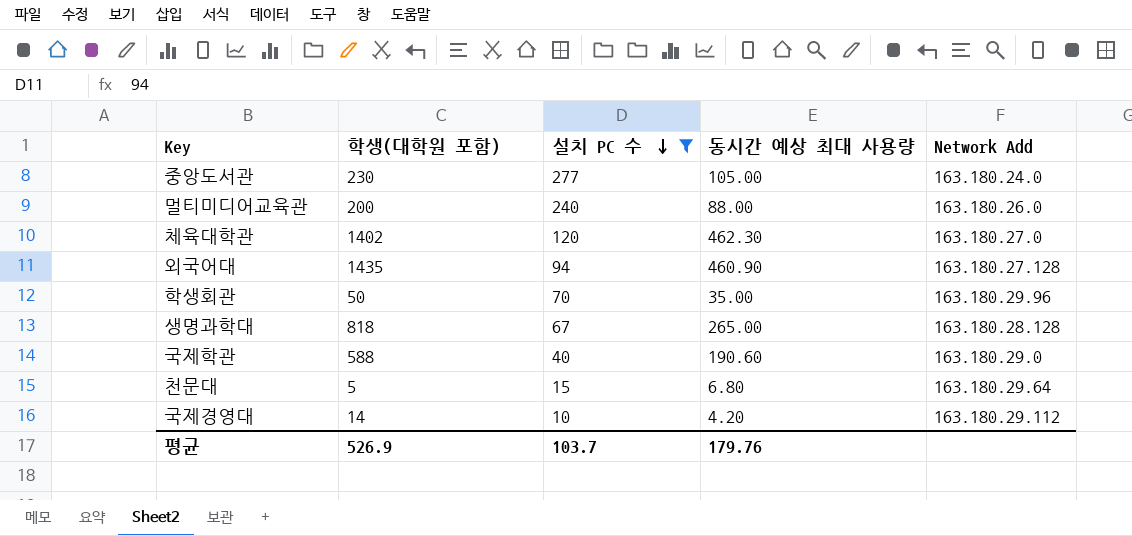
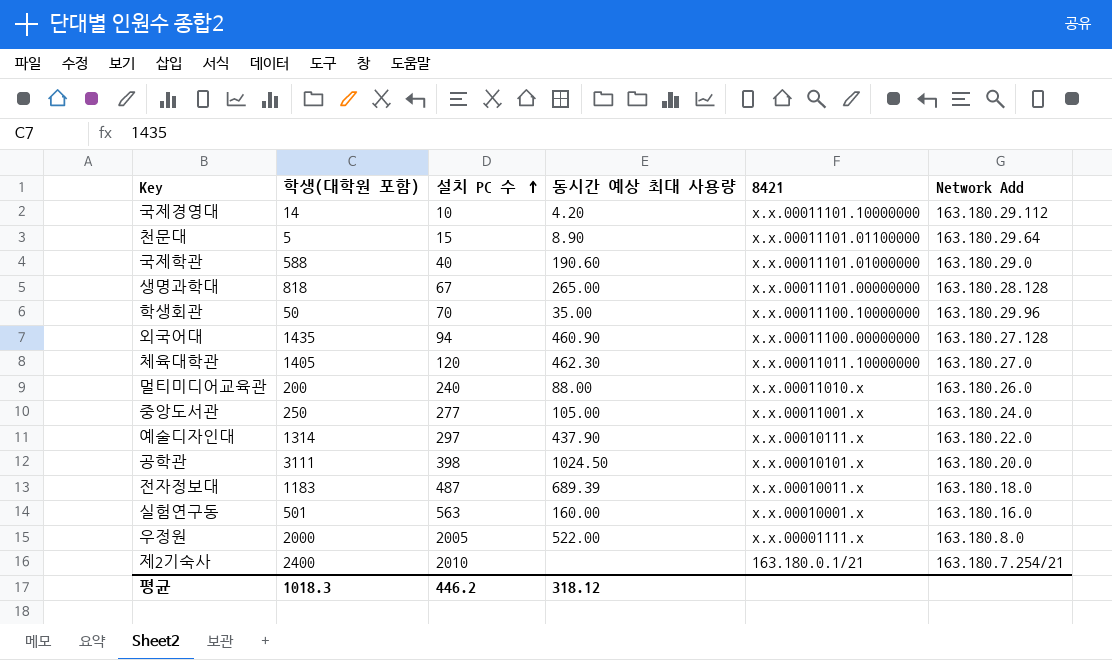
filter: 설치 PC 수 <= 277 -> none
row order: 설치 PC 수 descending -> 설치 PC 수 ascending
column 8421 | position: none -> 5
천문대 | 동시간 예상 최대 사용량: 6.80 -> 8.90
체육대학관 | 학생(대학원 포함): 1402 -> 1405
중앙도서관 | 학생(대학원 포함): 230 -> 250
평균 | 학생(대학원 포함): 526.9 -> 1018.3
평균 | 설치 PC 수: 103.7 -> 446.2
평균 | 동시간 예상 최대 사용량: 179.76 -> 318.12

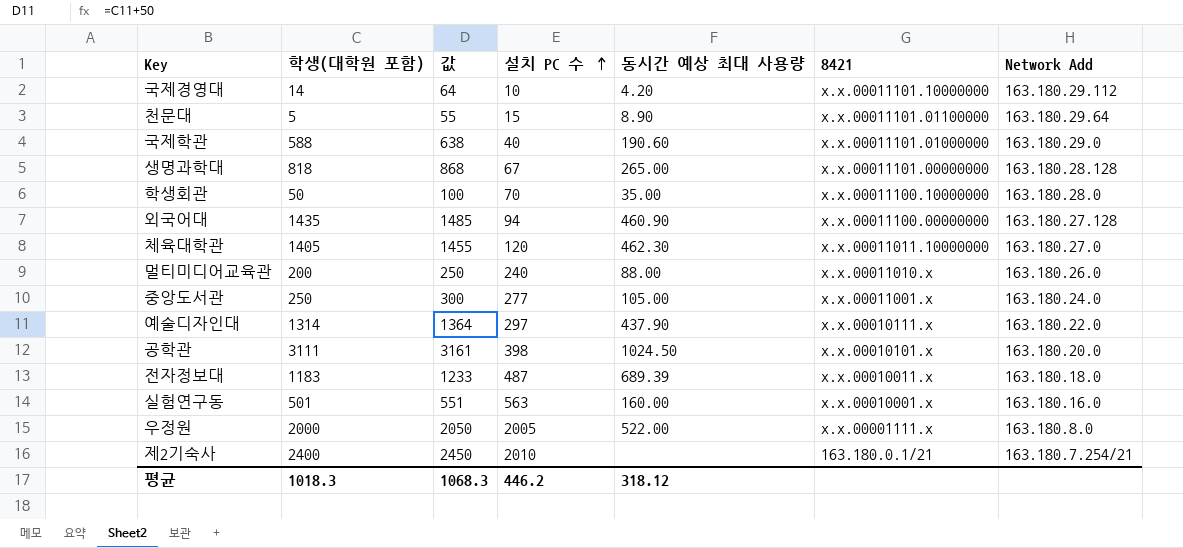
column 값 | formula: none -> [학생(대학원 포함)] + 50
학생회관 | Network Add: 163.180.29.96 -> 163.180.28.0

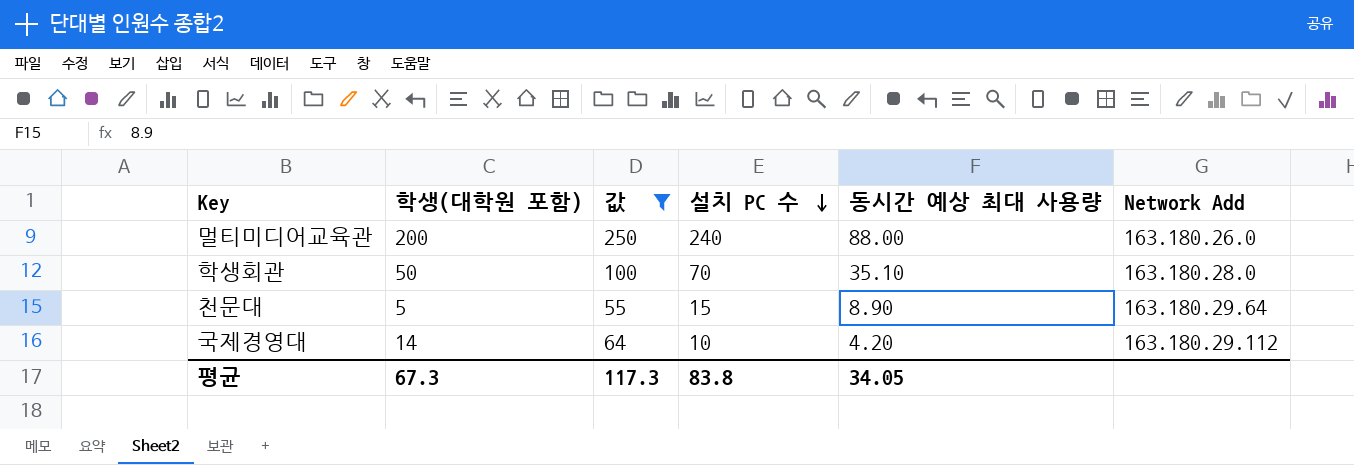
filter: none -> 값 <= 250
row order: 설치 PC 수 ascending -> 설치 PC 수 descending
column 8421 | position: 6 -> none
학생회관 | 동시간 예상 최대 사용량: 35.00 -> 35.10
평균 | 학생(대학원 포함): 1018.3 -> 67.3
평균 | 값: 1068.3 -> 117.3
평균 | 설치 PC 수: 446.2 -> 83.8
평균 | 동시간 예상 최대 사용량: 318.12 -> 34.05

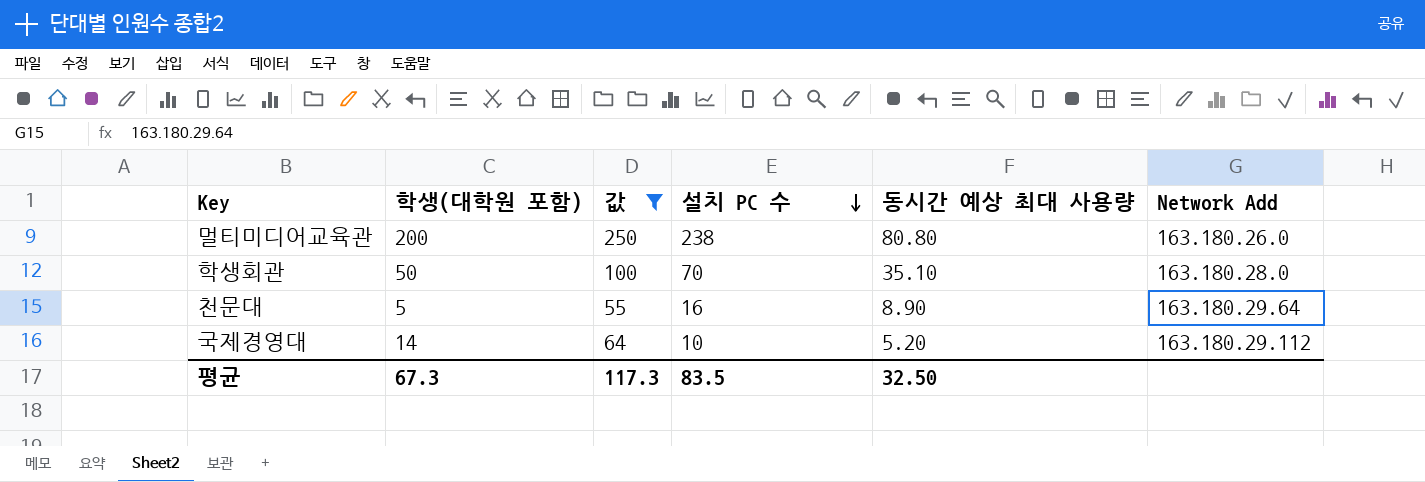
멀티미디어교육관 | 설치 PC 수: 240 -> 238
멀티미디어교육관 | 동시간 예상 최대 사용량: 88.00 -> 80.80
천문대 | 설치 PC 수: 15 -> 16
국제경영대 | 동시간 예상 최대 사용량: 4.20 -> 5.20
평균 | 설치 PC 수: 83.8 -> 83.5
평균 | 동시간 예상 최대 사용량: 34.05 -> 32.50

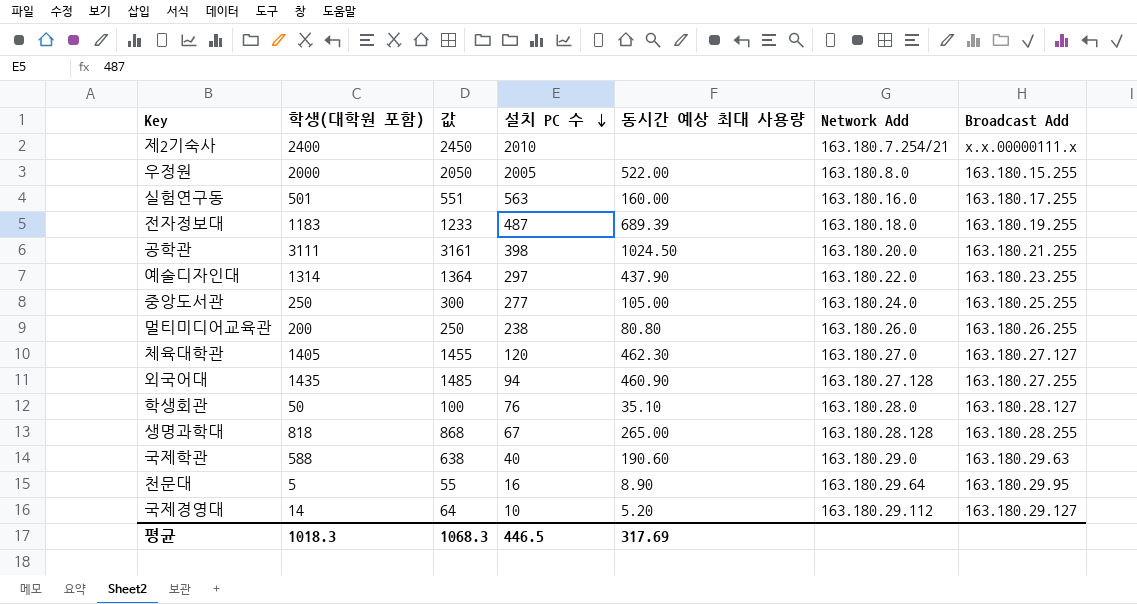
filter: 값 <= 250 -> none
column Broadcast Add | position: none -> 7
학생회관 | 설치 PC 수: 70 -> 76
평균 | 학생(대학원 포함): 67.3 -> 1018.3
평균 | 값: 117.3 -> 1068.3
평균 | 설치 PC 수: 83.5 -> 446.5
평균 | 동시간 예상 최대 사용량: 32.50 -> 317.69

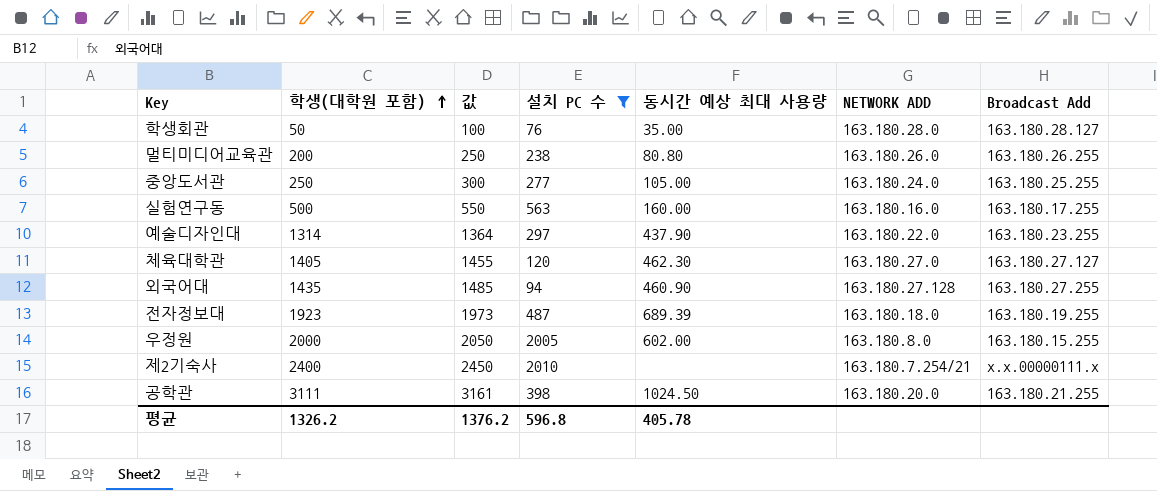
filter: none -> 설치 PC 수 >= 76
row order: 설치 PC 수 descending -> 학생(대학원 포함) ascending
column name: Network Add -> NETWORK ADD
학생회관 | 동시간 예상 최대 사용량: 35.10 -> 35.00
실험연구동 | 학생(대학원 포함): 501 -> 500
실험연구동 | 값: 551 -> 550
전자정보대 | 학생(대학원 포함): 1183 -> 1923
전자정보대 | 값: 1233 -> 1973
우정원 | 동시간 예상 최대 사용량: 522.00 -> 602.00
평균 | 학생(대학원 포함): 1018.3 -> 1326.2
평균 | 값: 1068.3 -> 1376.2
평균 | 설치 PC 수: 446.5 -> 596.8
평균 | 동시간 예상 최대 사용량: 317.69 -> 405.78

